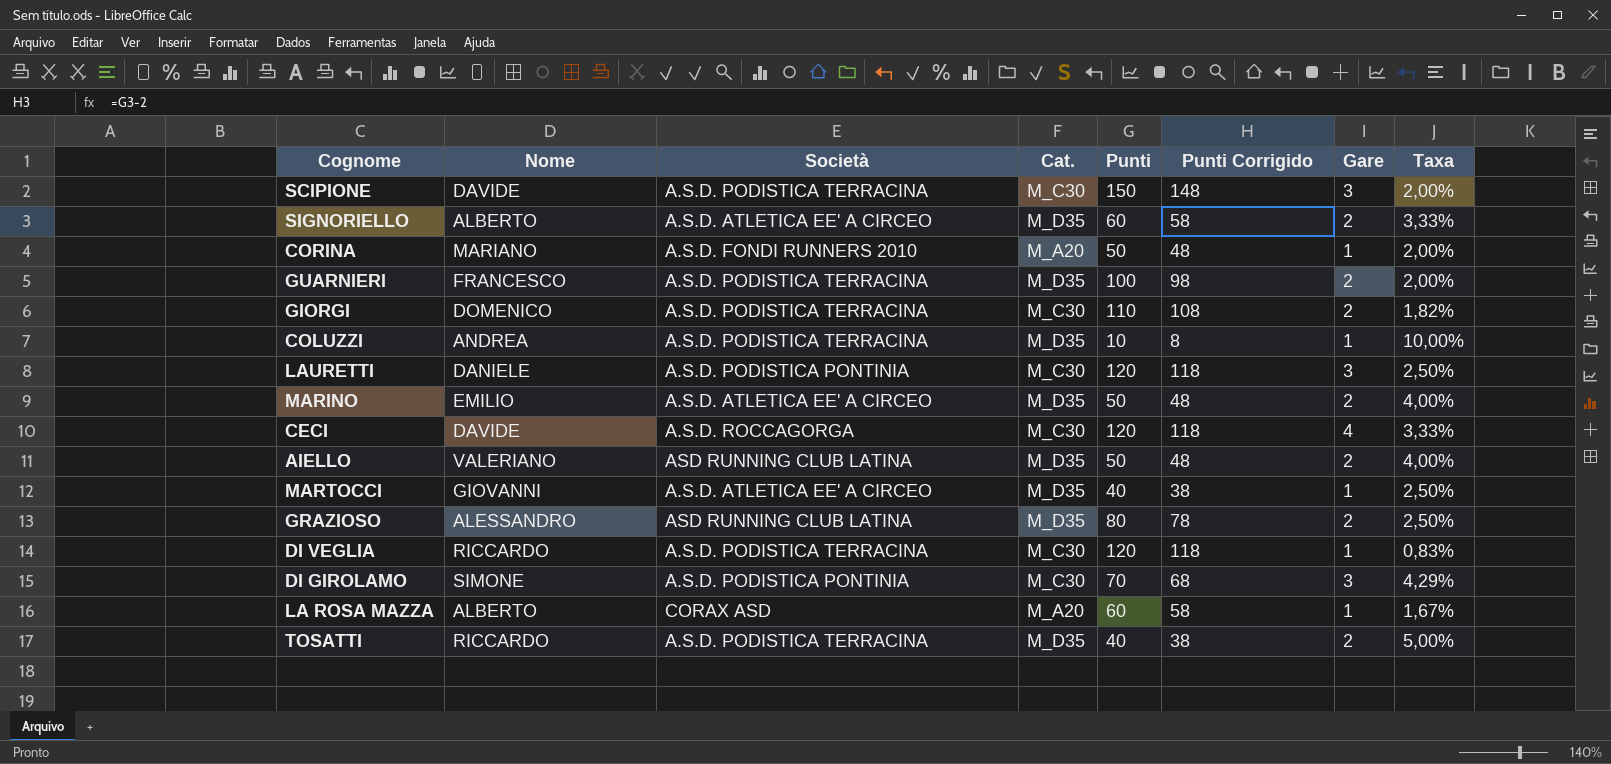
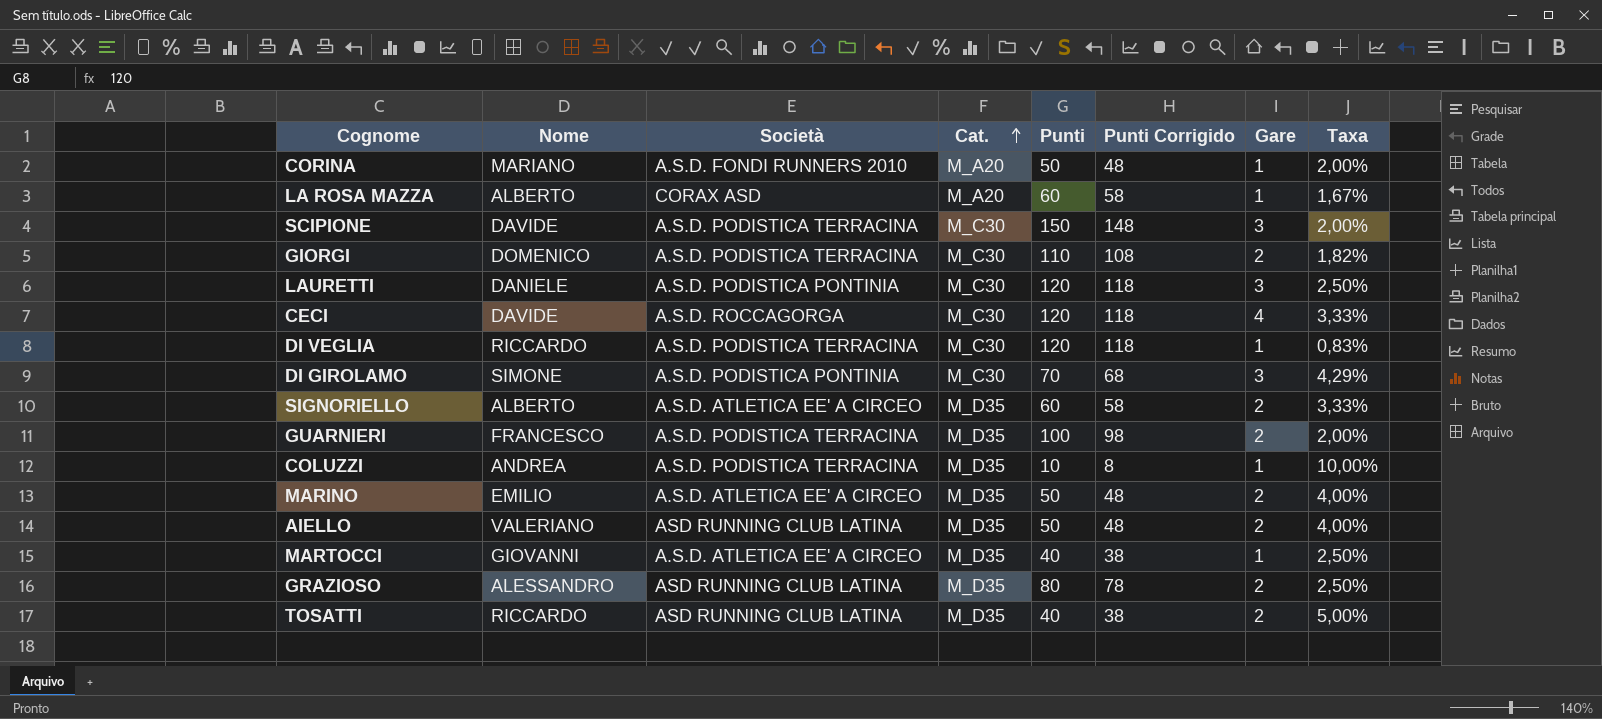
row order: none -> Cat. ascending
TOSATTI | Società: A.S.D. PODISTICA TERRACINA -> ASD RUNNING CLUB LATINA

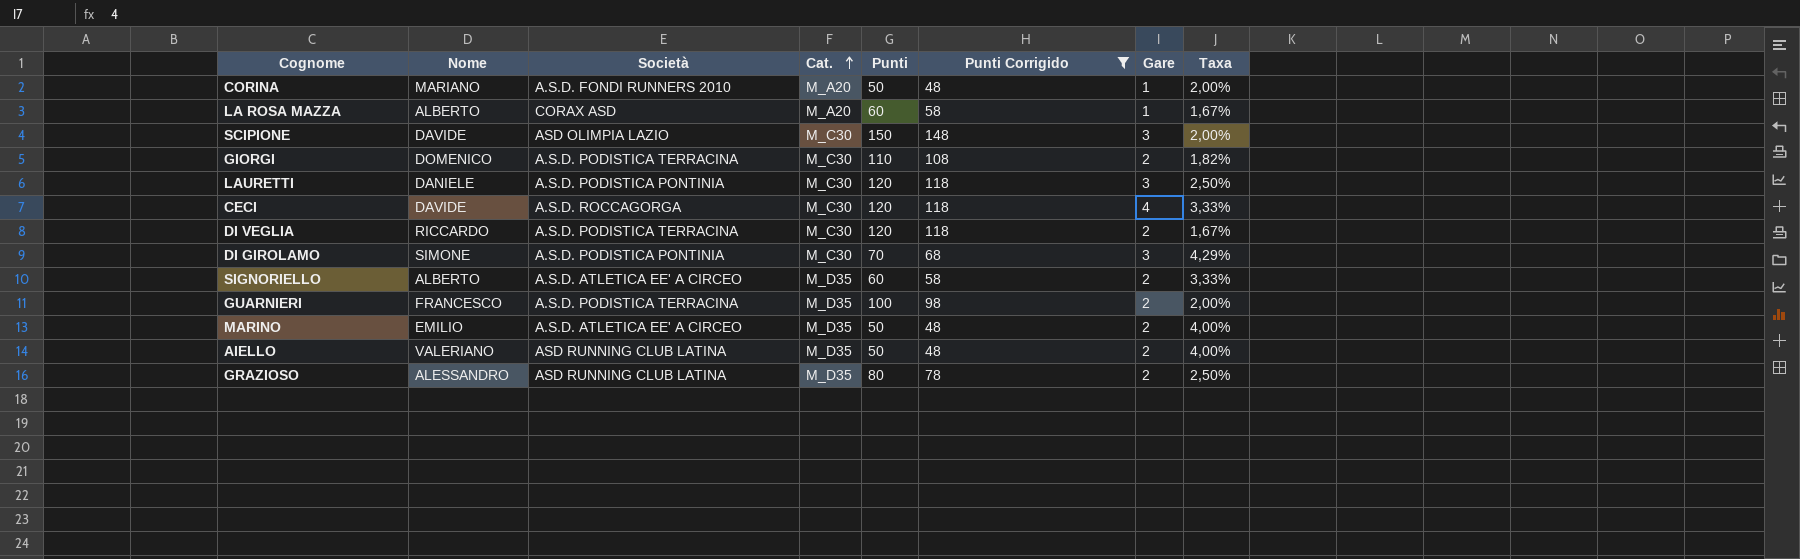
filter: none -> Punti Corrigido >= 48
SCIPIONE | Società: A.S.D. PODISTICA TERRACINA -> ASD OLIMPIA LAZIO
DI VEGLIA | Gare: 1 -> 2
DI VEGLIA | Taxa: 0,83% -> 1,67%

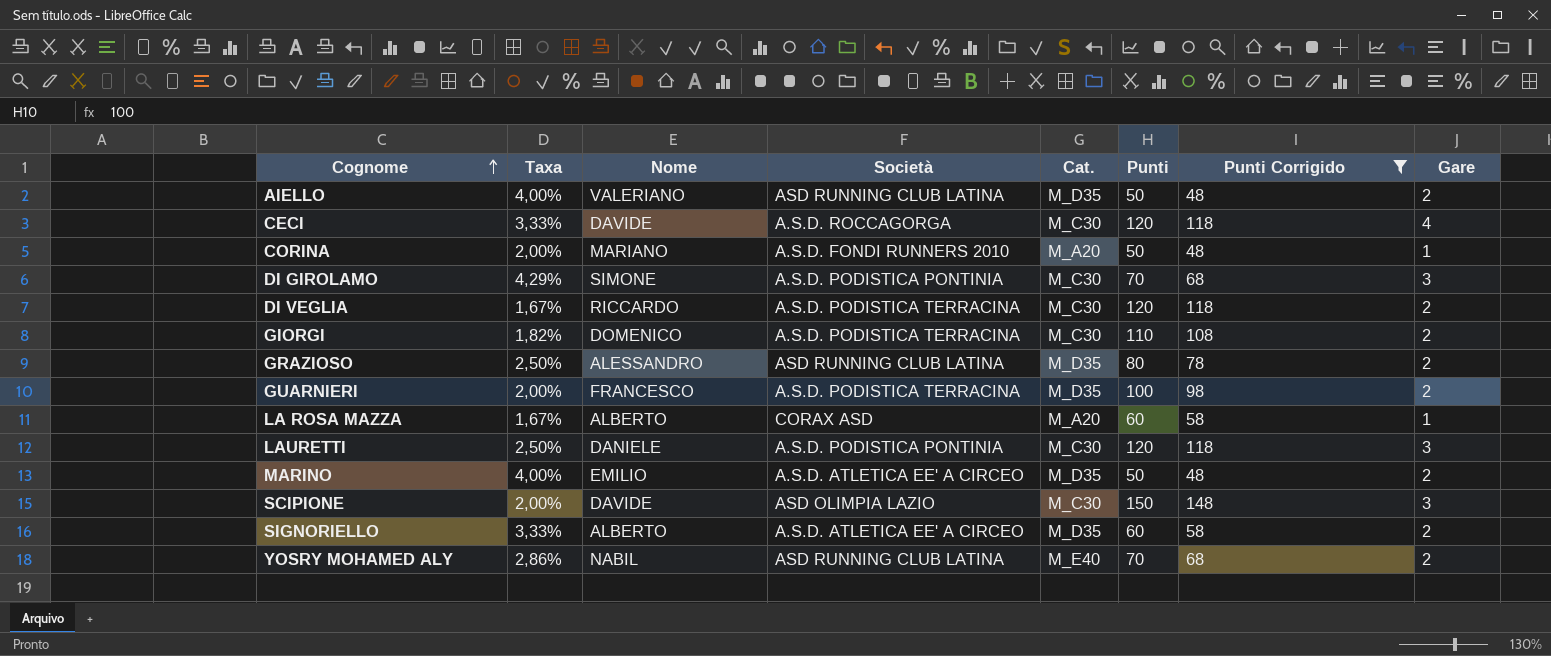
row order: Cat. ascending -> Cognome ascending
column Taxa | position: 8 -> 2
row YOSRY MOHAMED ALY: none -> 2,86% | NABIL | ASD RUNNING CLUB LATINA | M_E40 | 70 | 68 | 2

